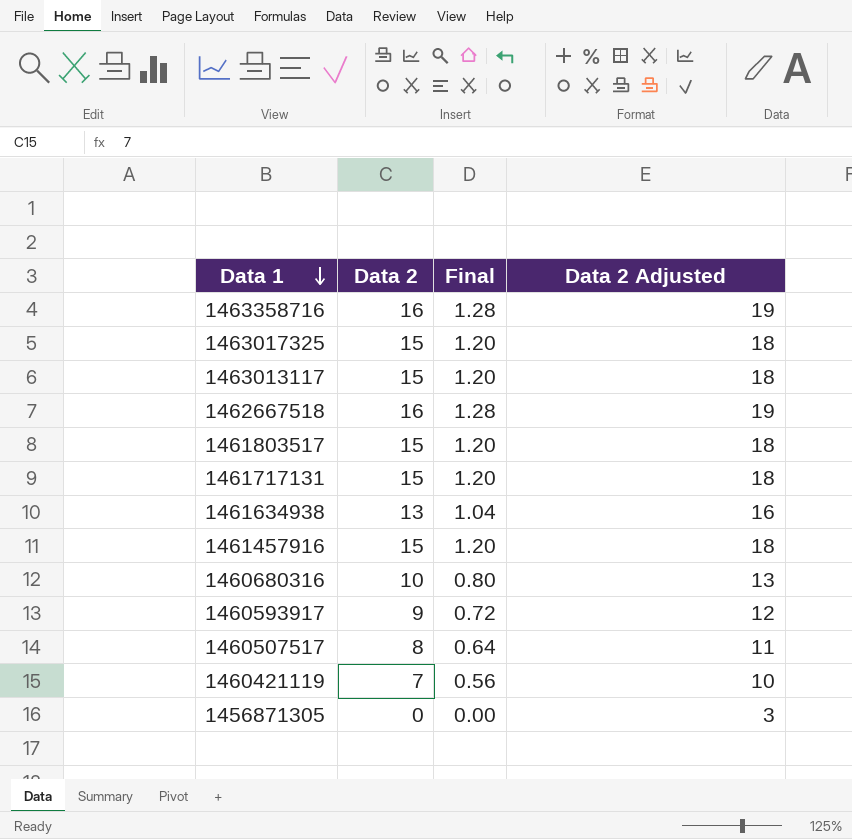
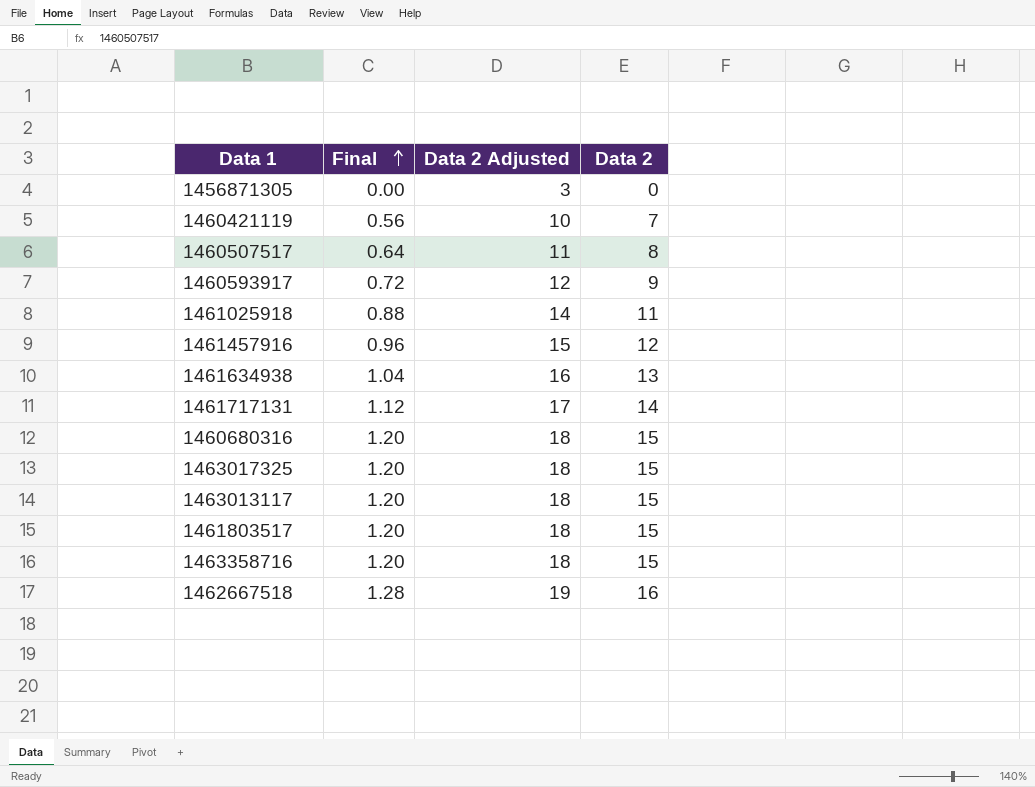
row order: Data 1 descending -> Final ascending
column Data 2 | position: 2 -> 4
row 1461025918: none -> 0.88 | 14 | 11
1461457916 | Final: 1.20 -> 0.96
1461457916 | Data 2 Adjusted: 18 -> 15
1461457916 | Data 2: 15 -> 12
1461717131 | Final: 1.20 -> 1.12
1461717131 | Data 2 Adjusted: 18 -> 17
1461717131 | Data 2: 15 -> 14
1460680316 | Final: 0.80 -> 1.20
1460680316 | Data 2 Adjusted: 13 -> 18
1460680316 | Data 2: 10 -> 15
1463358716 | Final: 1.28 -> 1.20
1463358716 | Data 2 Adjusted: 19 -> 18
1463358716 | Data 2: 16 -> 15

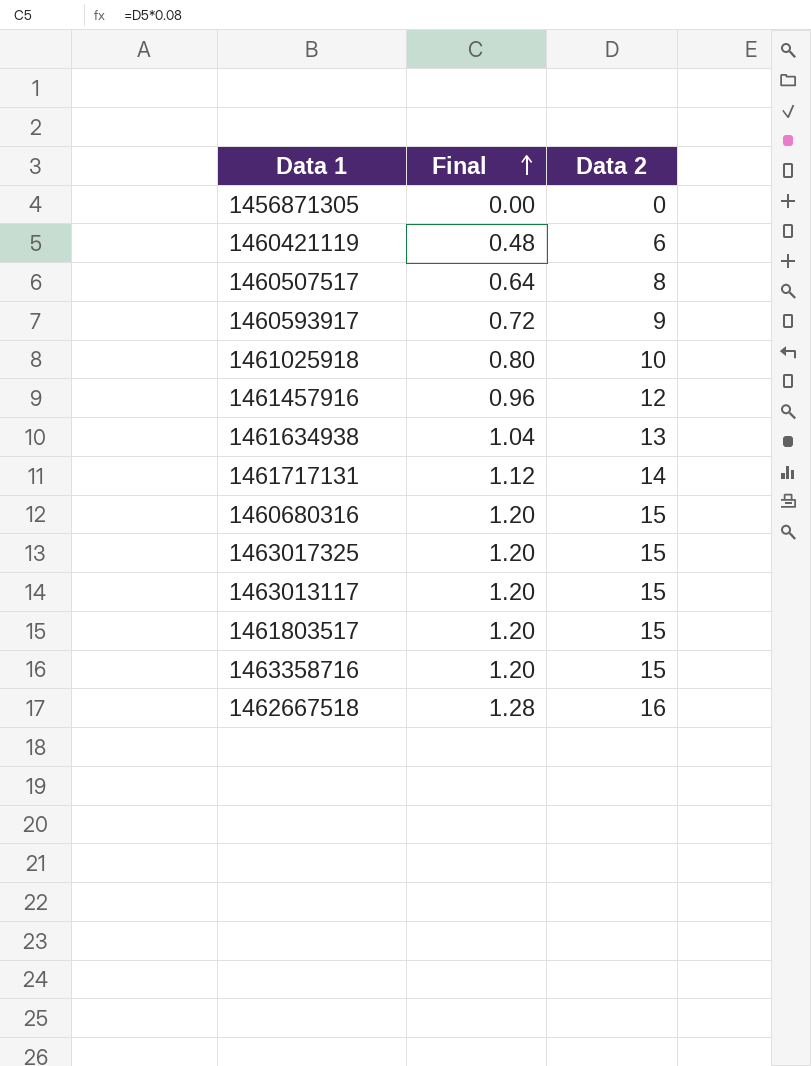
column Data 2 Adjusted | formula: [Data 2] + 3 -> none
1460421119 | Final: 0.56 -> 0.48
1460421119 | Data 2: 7 -> 6
1461025918 | Final: 0.88 -> 0.80
1461025918 | Data 2: 11 -> 10

